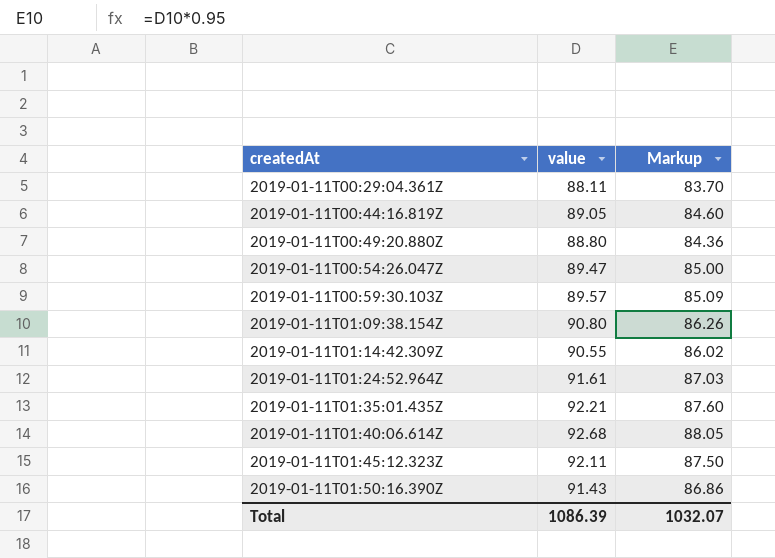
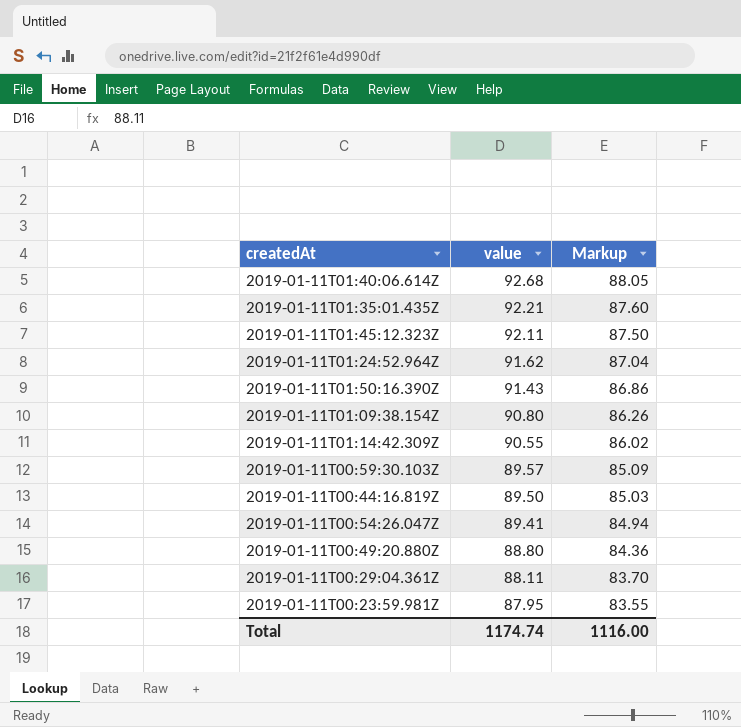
row order: createdAt ascending -> value descending
2019-01-11T01:24:52.964Z | value: 91.61 -> 91.62
2019-01-11T01:24:52.964Z | Markup: 87.03 -> 87.04
2019-01-11T00:44:16.819Z | value: 89.05 -> 89.50
2019-01-11T00:44:16.819Z | Markup: 84.60 -> 85.03
2019-01-11T00:54:26.047Z | value: 89.47 -> 89.41
2019-01-11T00:54:26.047Z | Markup: 85.00 -> 84.94
row 2019-01-11T00:23:59.981Z: none -> 87.95 | 83.55
Total | value: 1086.39 -> 1174.74
Total | Markup: 1032.07 -> 1116.00

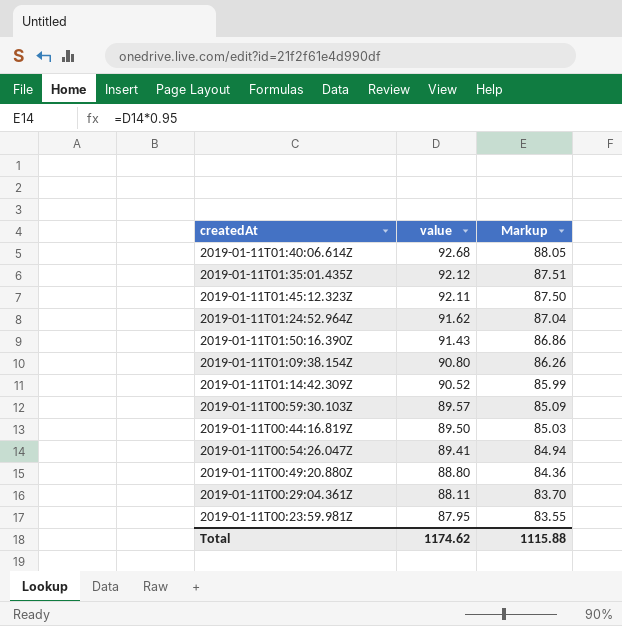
2019-01-11T01:35:01.435Z | value: 92.21 -> 92.12
2019-01-11T01:35:01.435Z | Markup: 87.60 -> 87.51
2019-01-11T01:14:42.309Z | value: 90.55 -> 90.52
2019-01-11T01:14:42.309Z | Markup: 86.02 -> 85.99
Total | value: 1174.74 -> 1174.62
Total | Markup: 1116.00 -> 1115.88

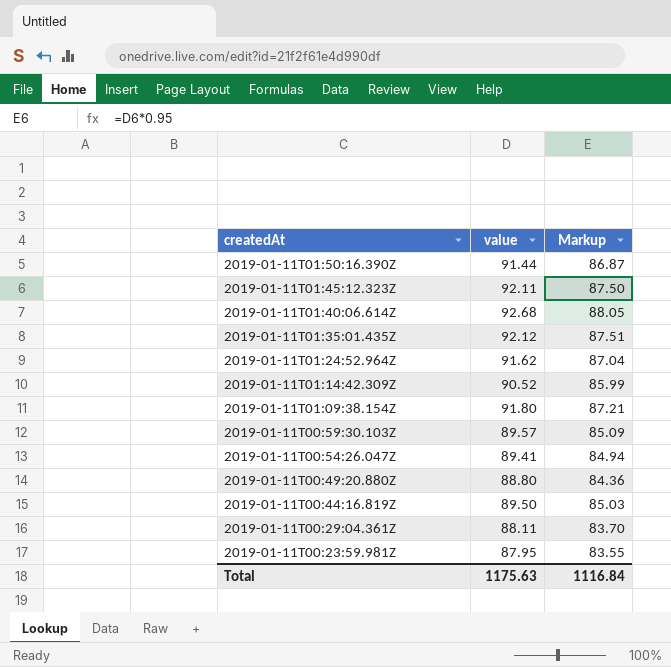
row order: value descending -> createdAt descending
2019-01-11T01:50:16.390Z | value: 91.43 -> 91.44
2019-01-11T01:50:16.390Z | Markup: 86.86 -> 86.87
2019-01-11T01:09:38.154Z | value: 90.80 -> 91.80
2019-01-11T01:09:38.154Z | Markup: 86.26 -> 87.21
Total | value: 1174.62 -> 1175.63
Total | Markup: 1115.88 -> 1116.84

